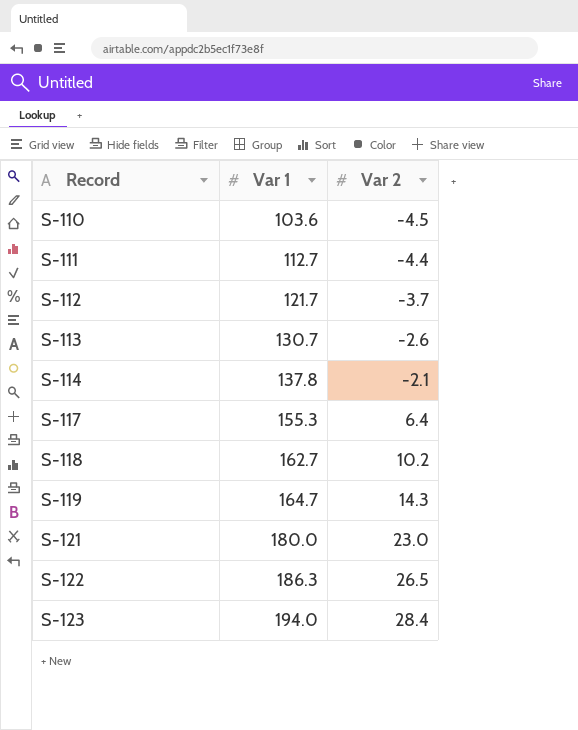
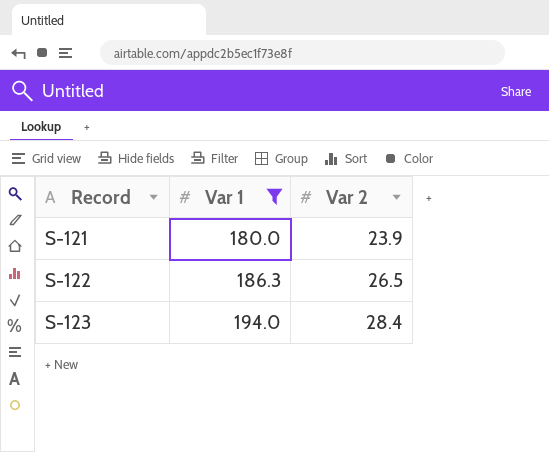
filter: none -> Var 1 >= 180.0
S-121 | Var 2: 23.0 -> 23.9

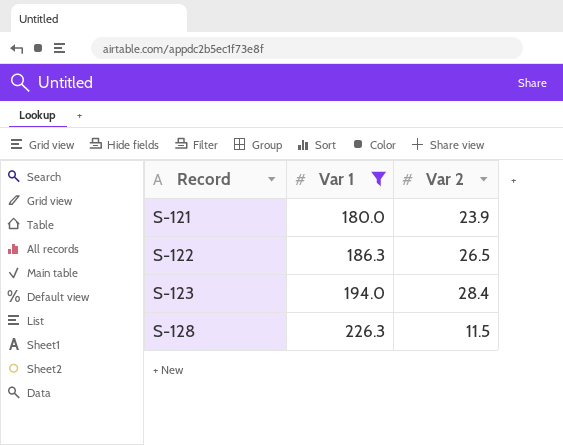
row S-128: none -> 226.3 | 11.5

